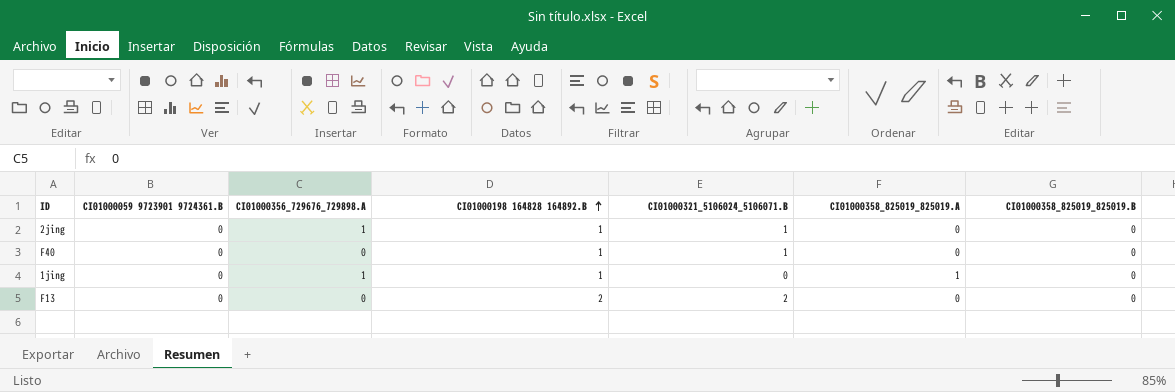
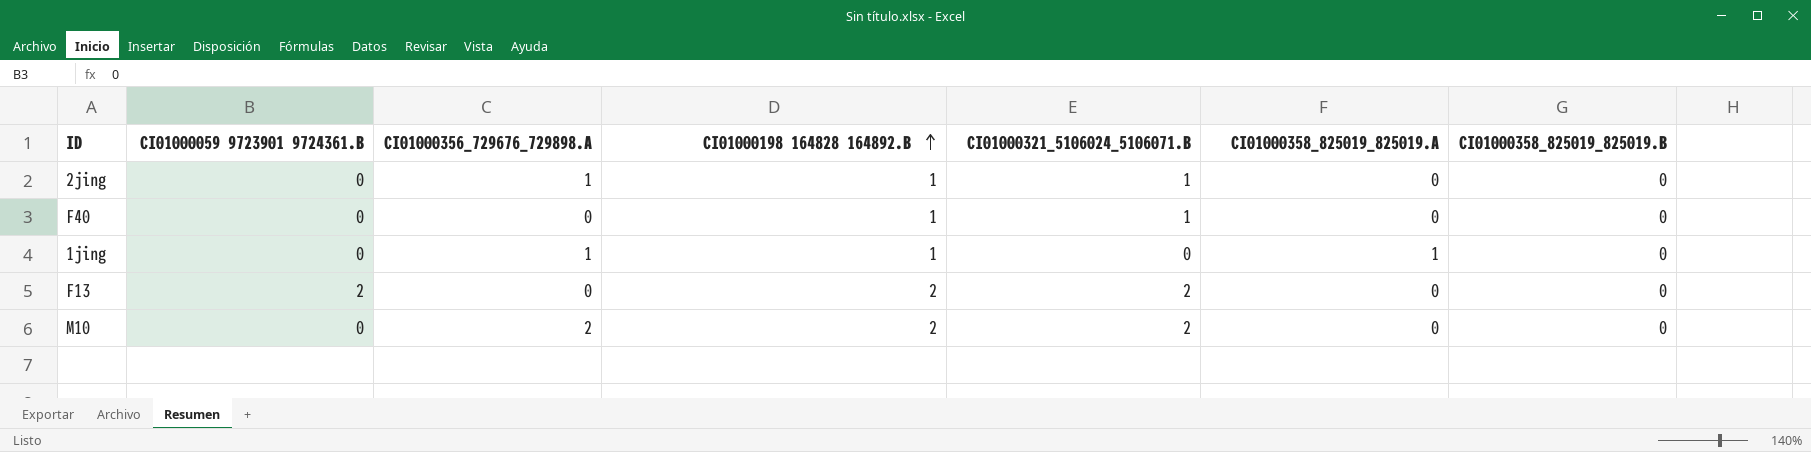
F13 | CI01000059 9723901 9724361.B: 0 -> 2
row M10: none -> 0 | 2 | 2 | 2 | 0 | 0

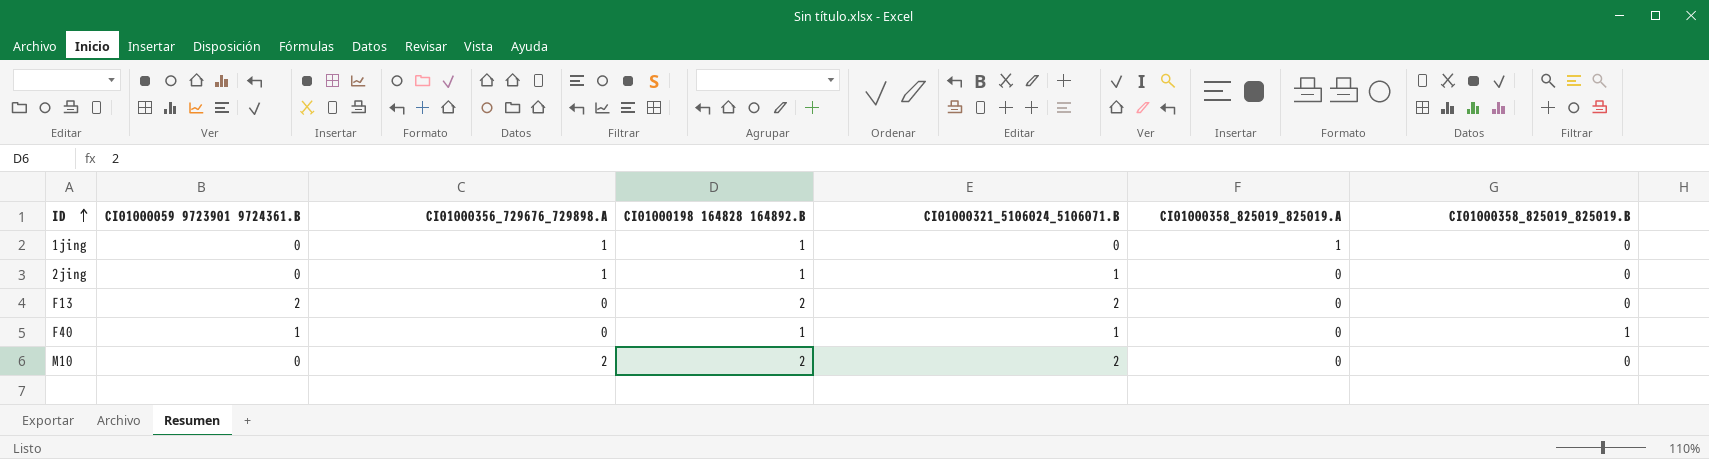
row order: CI01000198 164828 164892.B ascending -> ID ascending
F40 | CI01000059 9723901 9724361.B: 0 -> 1
F40 | CI01000358_825019_825019.B: 0 -> 1

